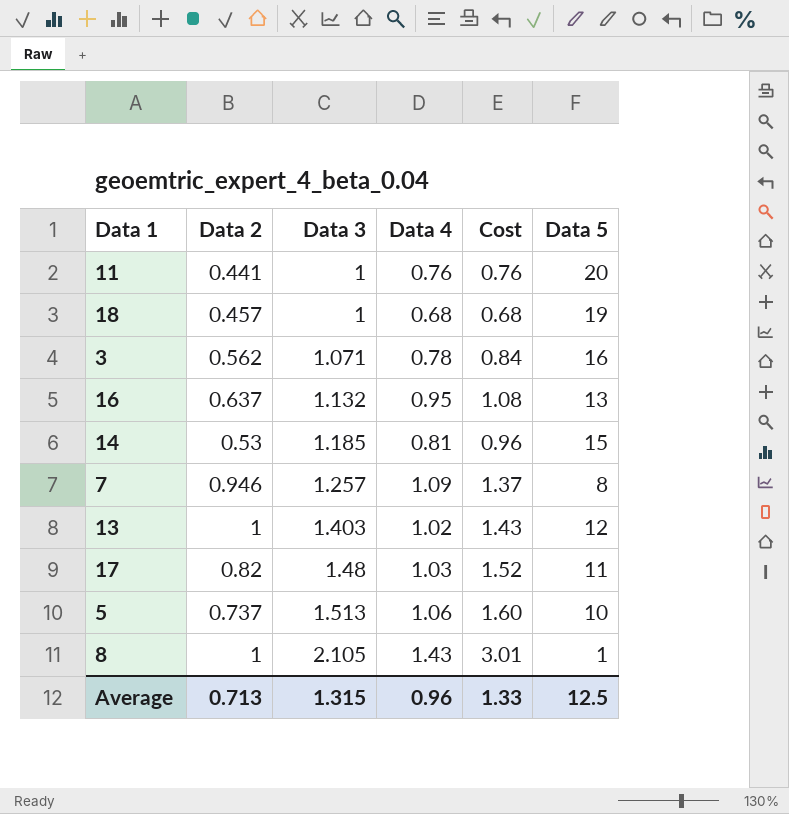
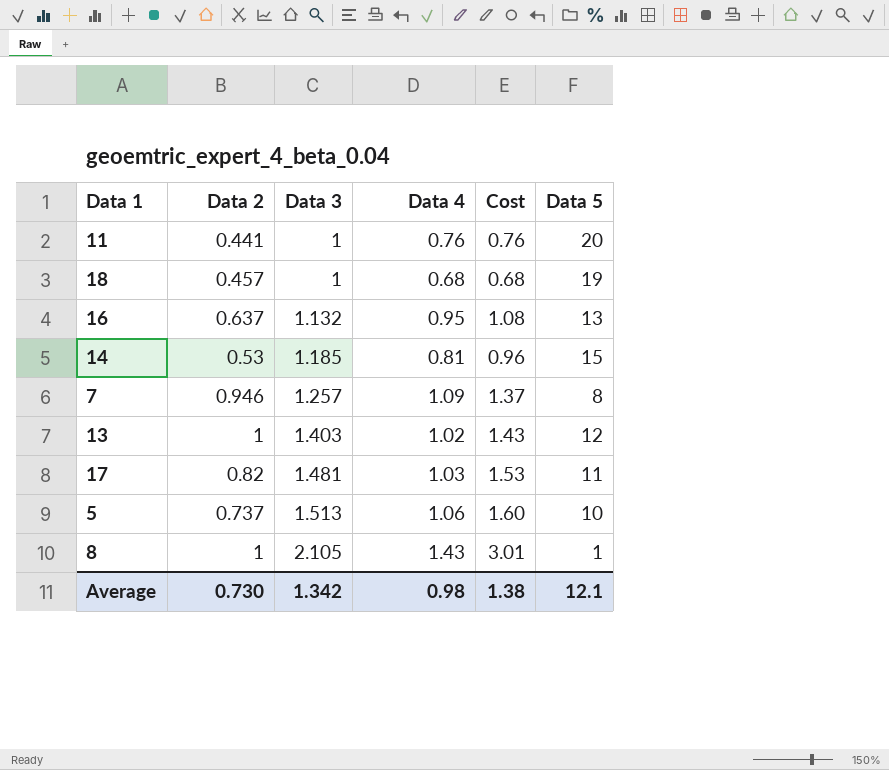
row 3: 0.562 | 1.071 | 0.78 | 0.84 | 16 -> none
17 | Data 3: 1.48 -> 1.481
17 | Cost: 1.52 -> 1.53
Average | Data 2: 0.713 -> 0.730
Average | Data 3: 1.315 -> 1.342
Average | Data 4: 0.96 -> 0.98
Average | Cost: 1.33 -> 1.38
Average | Data 5: 12.5 -> 12.1

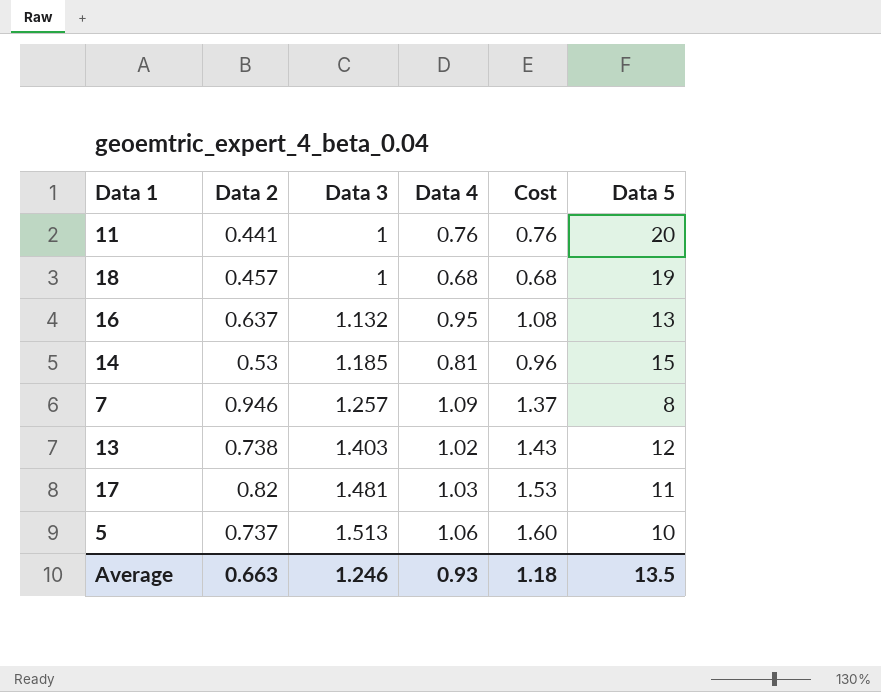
row 8: 1 | 2.105 | 1.43 | 3.01 | 1 -> none
13 | Data 2: 1 -> 0.738
Average | Data 2: 0.730 -> 0.663
Average | Data 3: 1.342 -> 1.246
Average | Data 4: 0.98 -> 0.93
Average | Cost: 1.38 -> 1.18
Average | Data 5: 12.1 -> 13.5

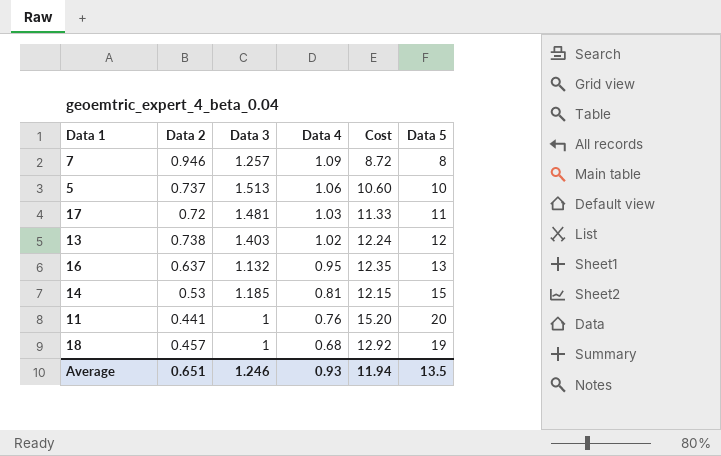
row order: Data 3 ascending -> Data 4 descending
column Cost | formula: [Data 3] * [Data 4] -> [Data 4] * [Data 5]
17 | Data 2: 0.82 -> 0.72
Average | Data 2: 0.663 -> 0.651
Average | Cost: 1.18 -> 11.94

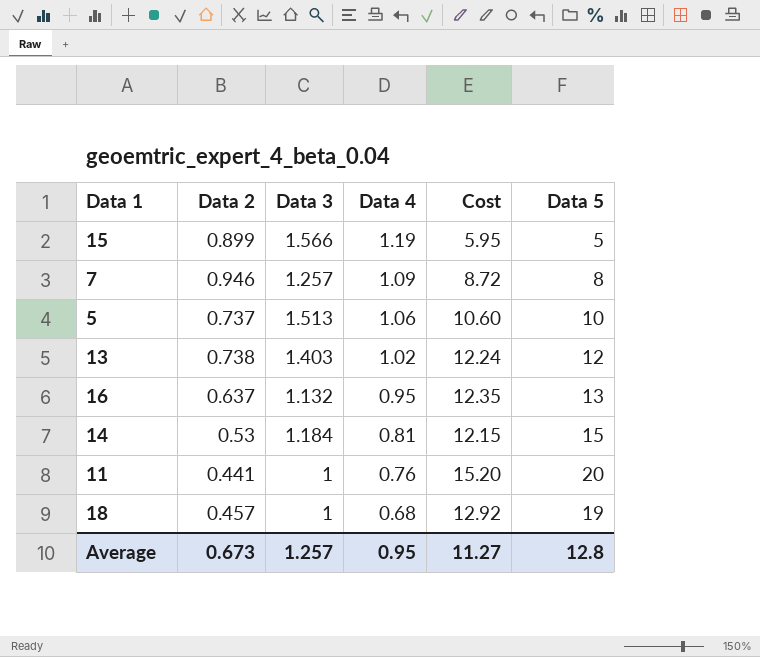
row 17: 0.72 | 1.481 | 1.03 | 11.33 | 11 -> none
row 15: none -> 0.899 | 1.566 | 1.19 | 5.95 | 5
14 | Data 3: 1.185 -> 1.184
Average | Data 2: 0.651 -> 0.673
Average | Data 3: 1.246 -> 1.257
Average | Data 4: 0.93 -> 0.95
Average | Cost: 11.94 -> 11.27
Average | Data 5: 13.5 -> 12.8

